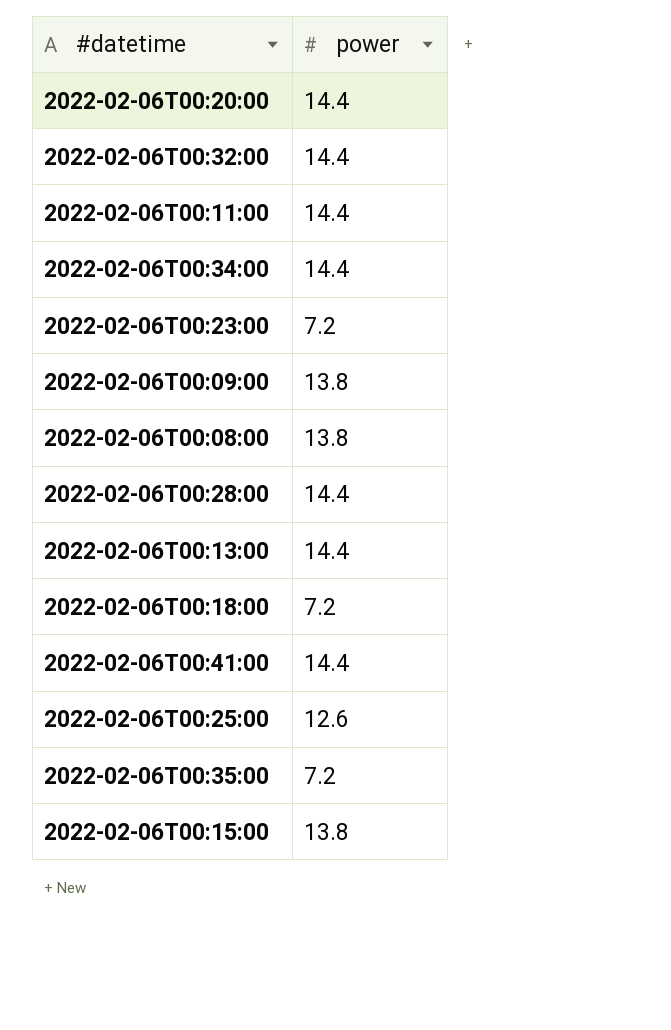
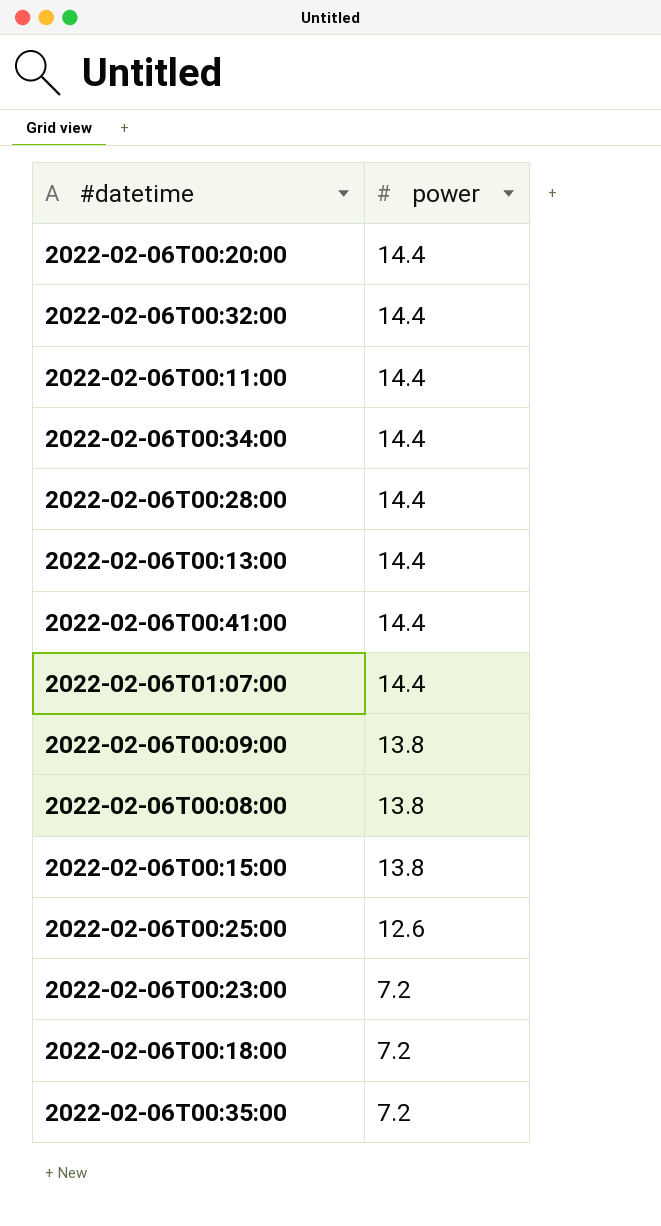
row order: none -> power descending
row 2022-02-06T01:07:00: none -> 14.4

